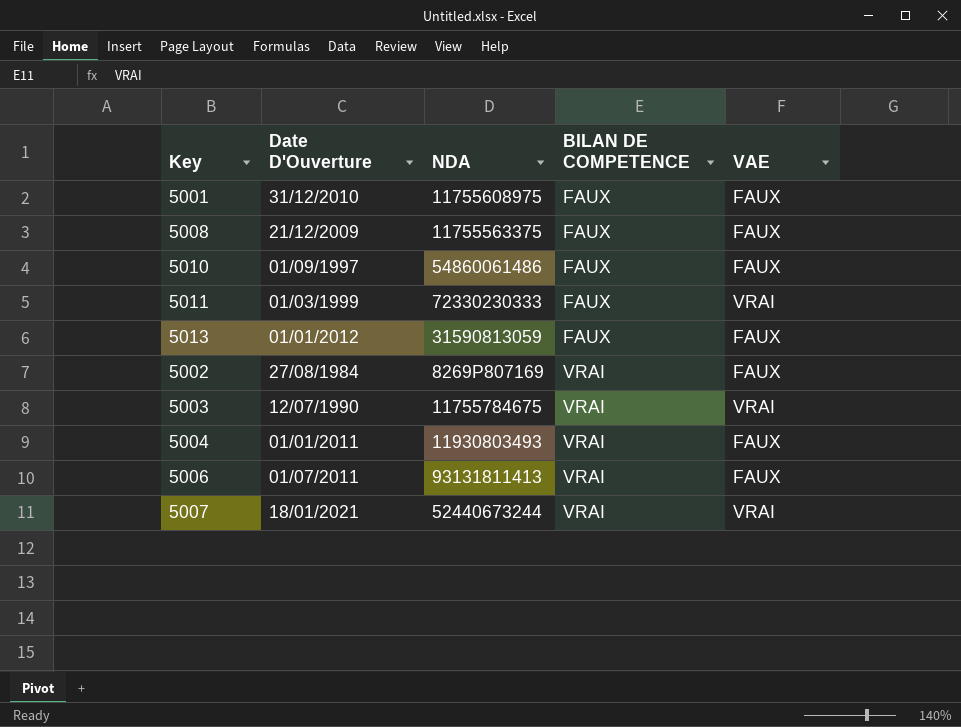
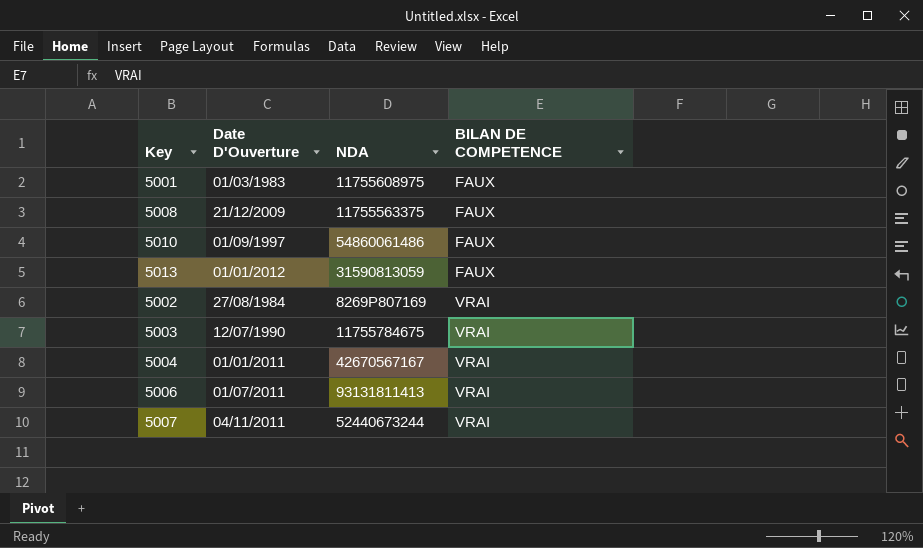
column VAE | position: 5 -> none
row 5011: 01/03/1999 | 72330230333 | FAUX | VRAI -> none
5001 | Date D'Ouverture: 31/12/2010 -> 01/03/1983
5004 | NDA: 11930803493 -> 42670567167
5007 | Date D'Ouverture: 18/01/2021 -> 04/11/2011

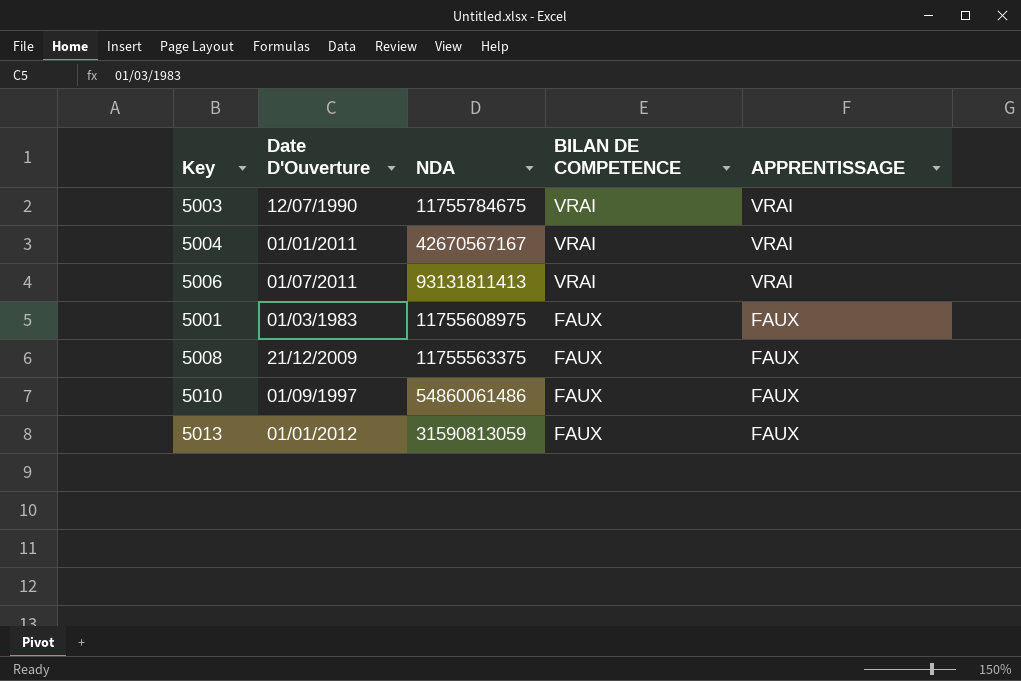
row order: BILAN DE COMPETENCE ascending -> BILAN DE COMPETENCE descending
column APPRENTISSAGE | position: none -> 5
row 5002: 27/08/1984 | 8269P807169 | VRAI -> none
row 5007: 04/11/2011 | 52440673244 | VRAI -> none

